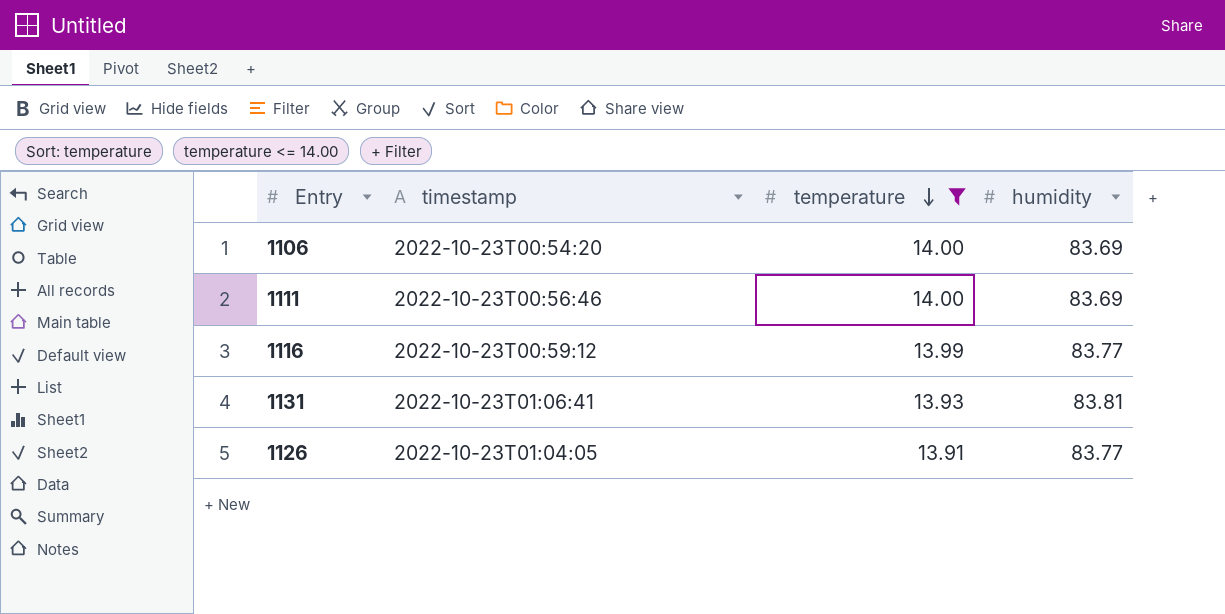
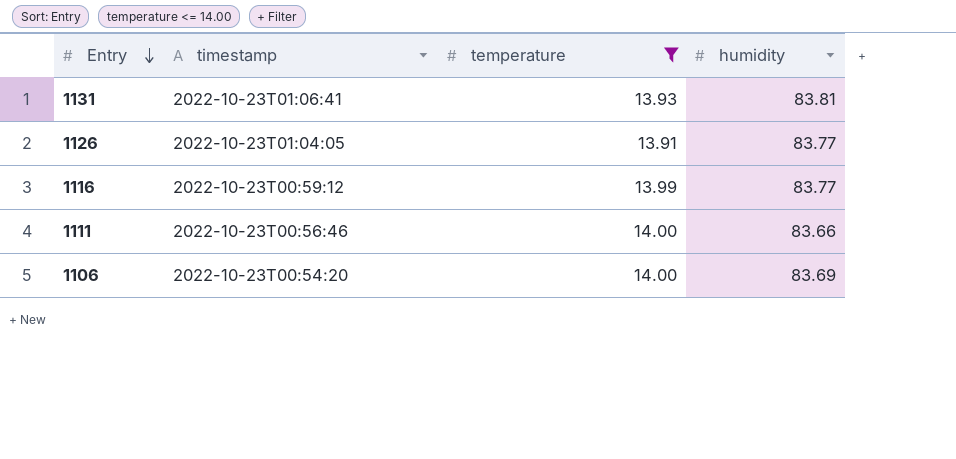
row order: temperature descending -> Entry descending
1111 | humidity: 83.69 -> 83.66

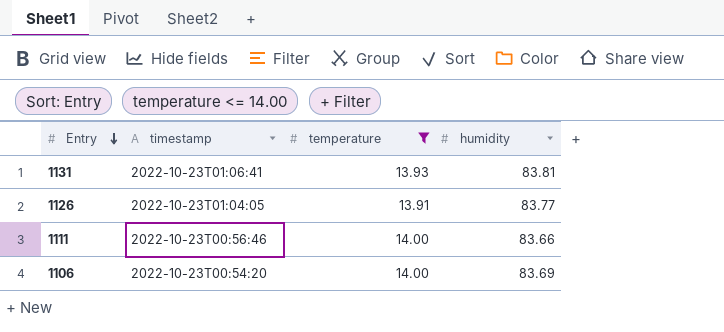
row 1116: 2022-10-23T00:59:12 | 13.99 | 83.77 -> none

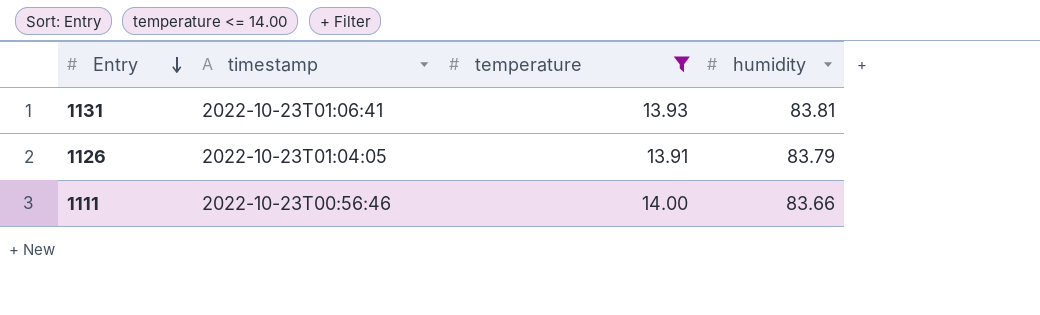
row 1106: 2022-10-23T00:54:20 | 14.00 | 83.69 -> none
1126 | humidity: 83.77 -> 83.79

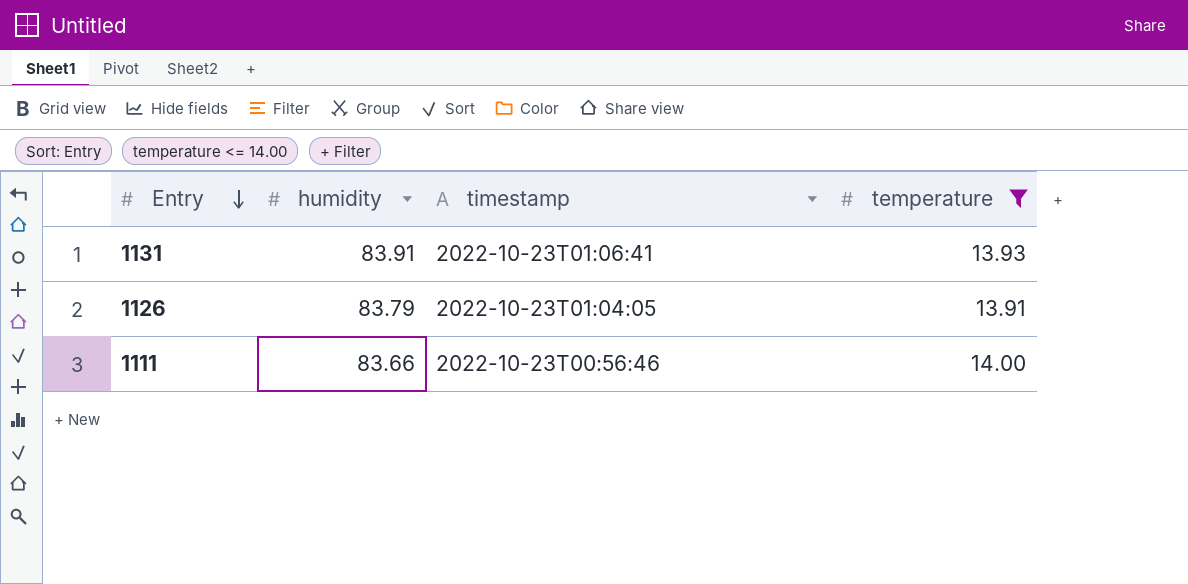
column humidity | position: 4 -> 2
1131 | humidity: 83.81 -> 83.91

